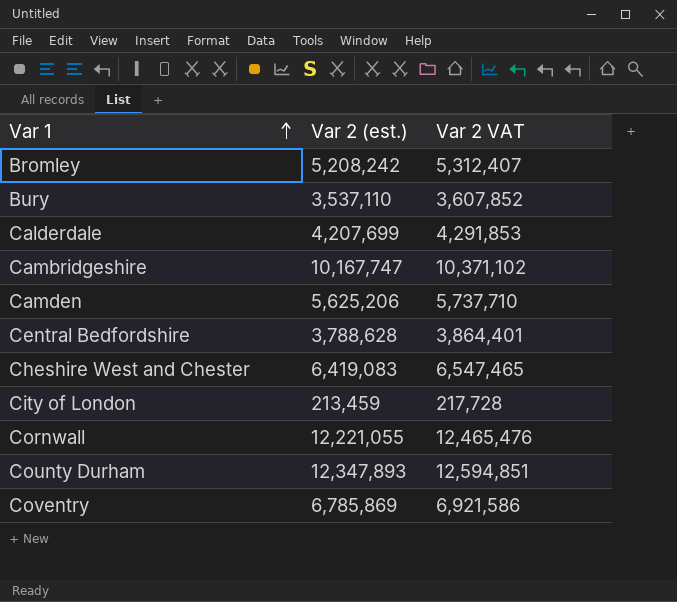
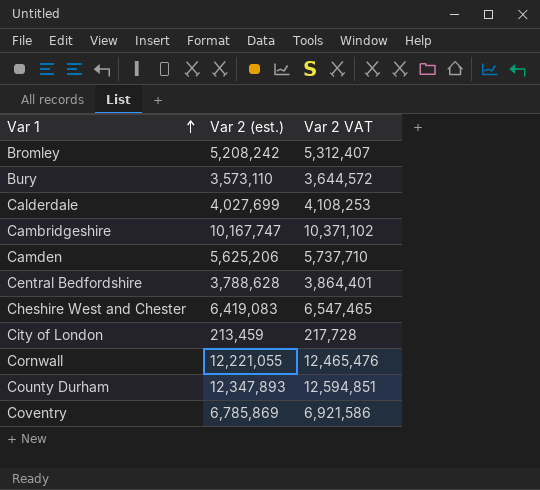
Bury | Var 2 (est.): 3,537,110 -> 3,573,110
Bury | Var 2 VAT: 3,607,852 -> 3,644,572
Calderdale | Var 2 (est.): 4,207,699 -> 4,027,699
Calderdale | Var 2 VAT: 4,291,853 -> 4,108,253

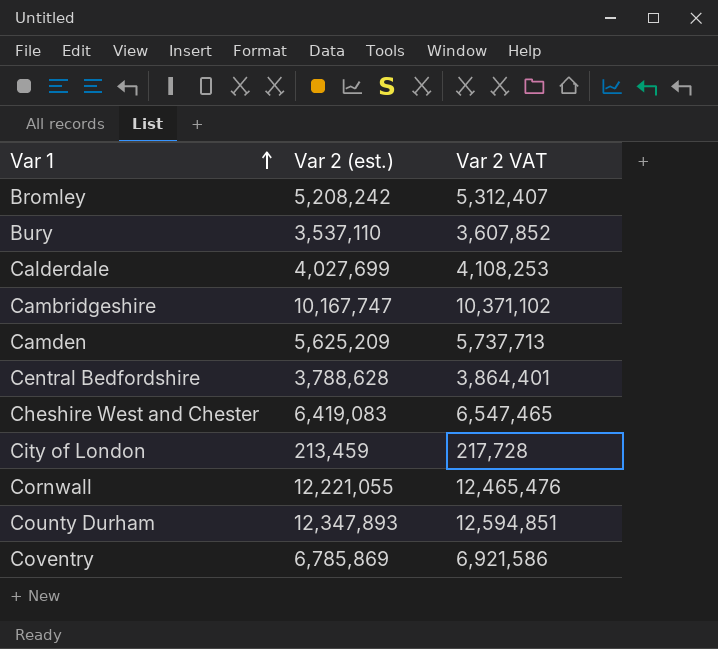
Bury | Var 2 (est.): 3,573,110 -> 3,537,110
Bury | Var 2 VAT: 3,644,572 -> 3,607,852
Camden | Var 2 (est.): 5,625,206 -> 5,625,209
Camden | Var 2 VAT: 5,737,710 -> 5,737,713

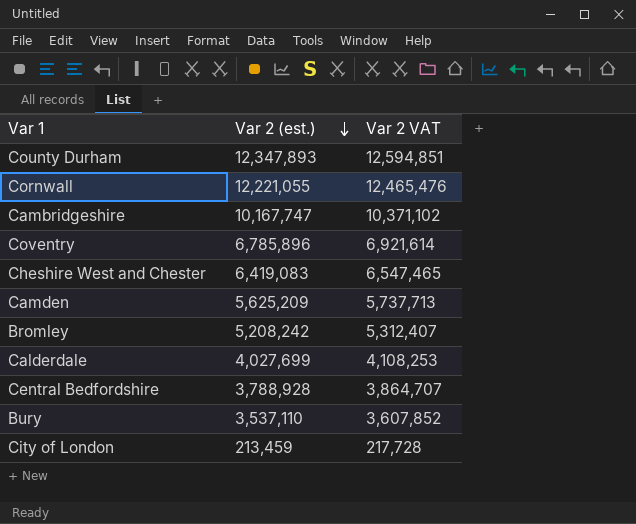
row order: Var 1 ascending -> Var 2 (est.) descending
Coventry | Var 2 (est.): 6,785,869 -> 6,785,896
Coventry | Var 2 VAT: 6,921,586 -> 6,921,614
Central Bedfordshire | Var 2 (est.): 3,788,628 -> 3,788,928
Central Bedfordshire | Var 2 VAT: 3,864,401 -> 3,864,707

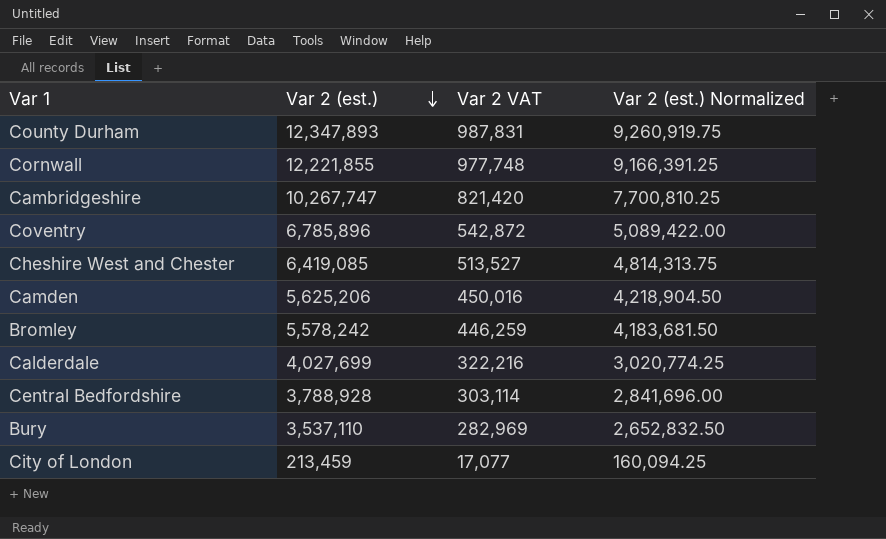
column Var 2 VAT | formula: [Var 2 (est.)] * 1.02 -> [Var 2 (est.)] * 0.08
column Var 2 (est.) Normalized | formula: none -> [Var 2 (est.)] * 0.75
Cornwall | Var 2 (est.): 12,221,055 -> 12,221,855
Cambridgeshire | Var 2 (est.): 10,167,747 -> 10,267,747
Cheshire West and Chester | Var 2 (est.): 6,419,083 -> 6,419,085
Camden | Var 2 (est.): 5,625,209 -> 5,625,206
Bromley | Var 2 (est.): 5,208,242 -> 5,578,242

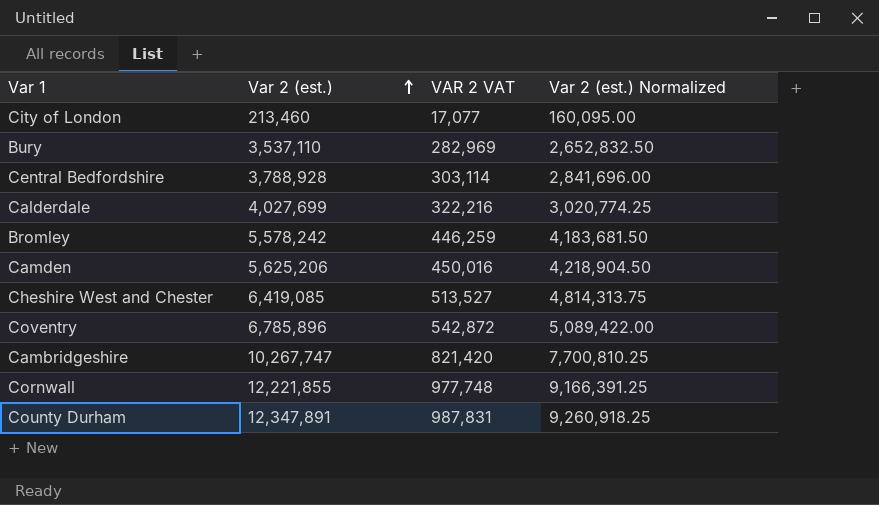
row order: Var 2 (est.) descending -> Var 2 (est.) ascending
column name: Var 2 VAT -> VAR 2 VAT
City of London | Var 2 (est.): 213,459 -> 213,460
City of London | Var 2 (est.) Normalized: 160,094.25 -> 160,095.00
County Durham | Var 2 (est.): 12,347,893 -> 12,347,891
County Durham | Var 2 (est.) Normalized: 9,260,919.75 -> 9,260,918.25

